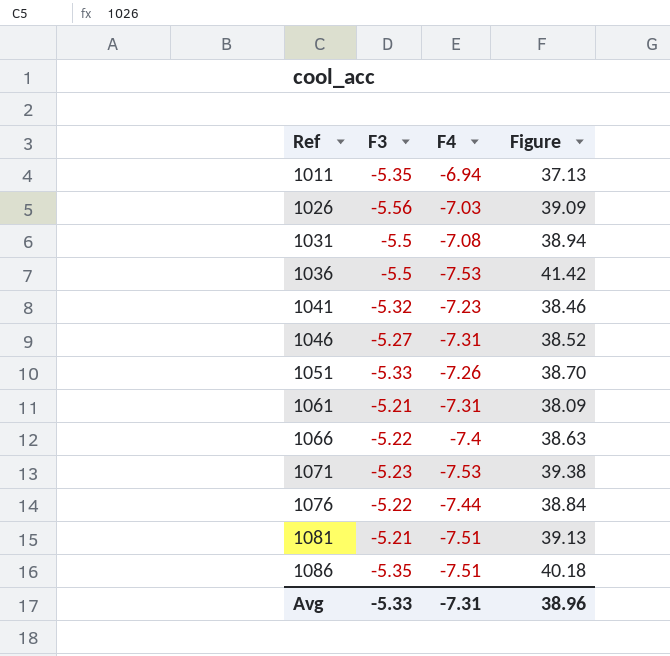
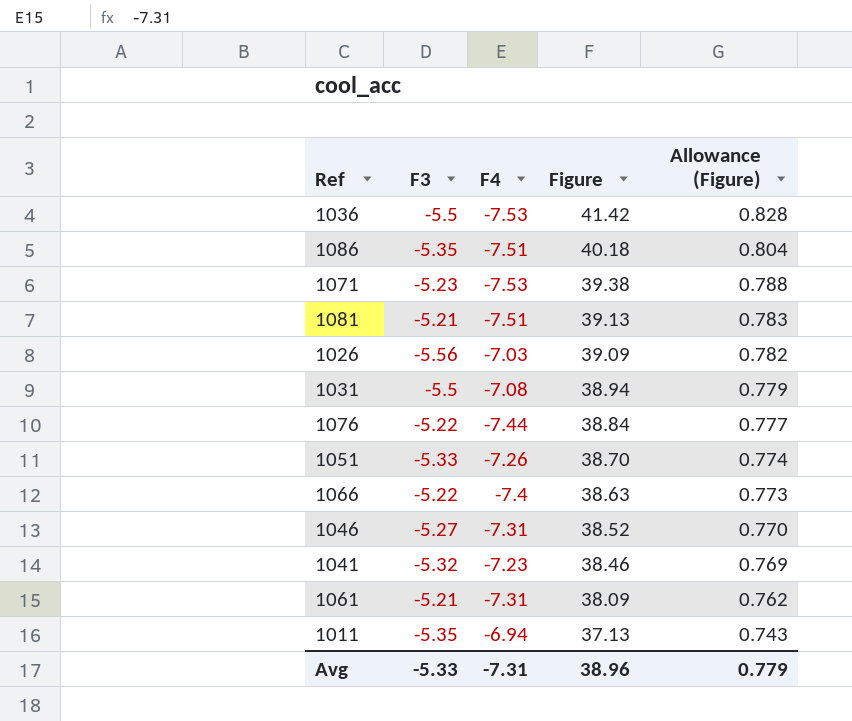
row order: Ref ascending -> Figure descending
column Allowance (Figure) | formula: none -> [Figure] * 0.02

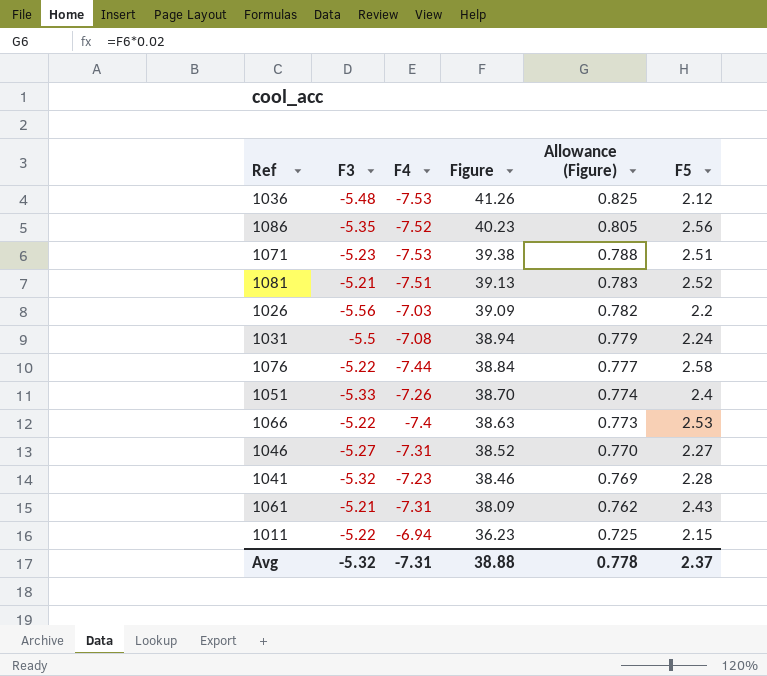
column F5 | position: none -> 6
1036 | F3: -5.5 -> -5.48
1036 | Figure: 41.42 -> 41.26
1036 | Allowance (Figure): 0.828 -> 0.825
1086 | F4: -7.51 -> -7.52
1086 | Figure: 40.18 -> 40.23
1086 | Allowance (Figure): 0.804 -> 0.805
1011 | F3: -5.35 -> -5.22
1011 | Figure: 37.13 -> 36.23
1011 | Allowance (Figure): 0.743 -> 0.725
Avg | F3: -5.33 -> -5.32
Avg | Figure: 38.96 -> 38.88
Avg | Allowance (Figure): 0.779 -> 0.778

